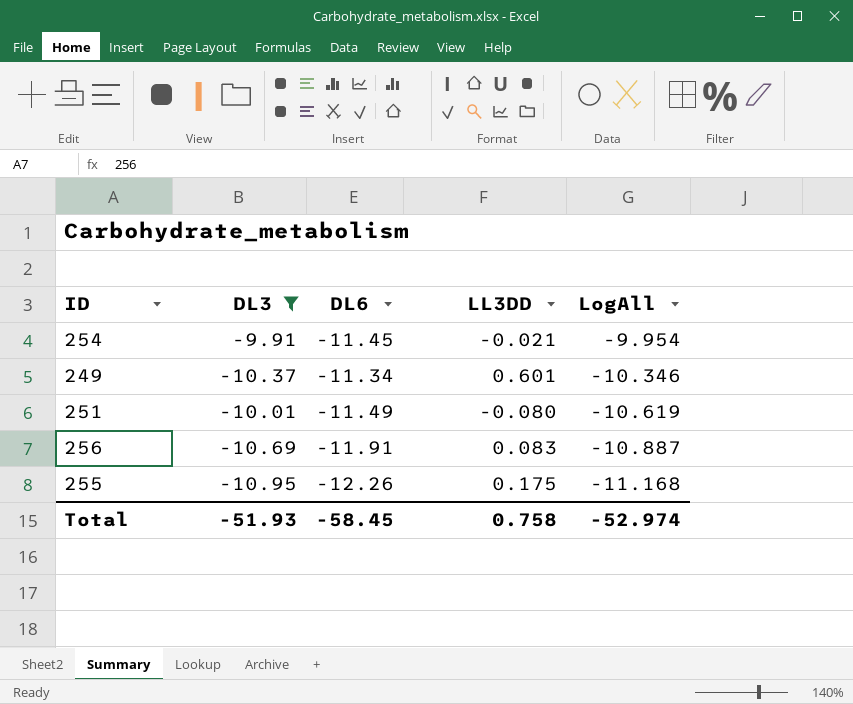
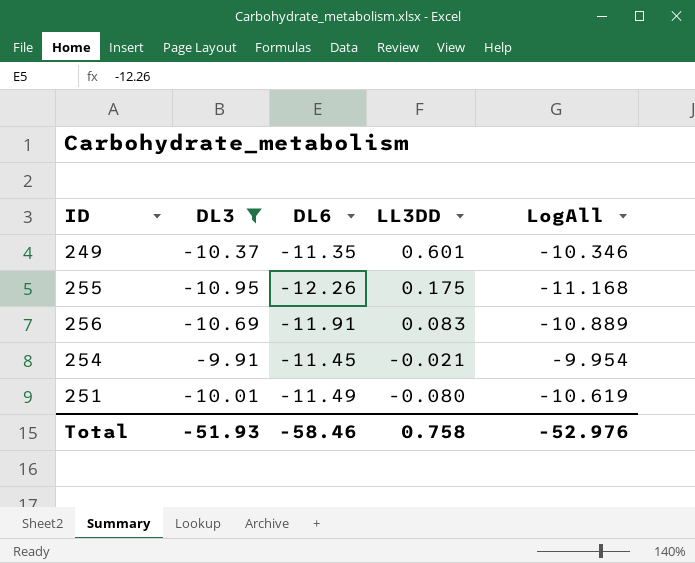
row order: LogAll descending -> LL3DD descending
249 | DL6: -11.34 -> -11.35
256 | LogAll: -10.887 -> -10.889
Total | DL6: -58.45 -> -58.46
Total | LogAll: -52.974 -> -52.976

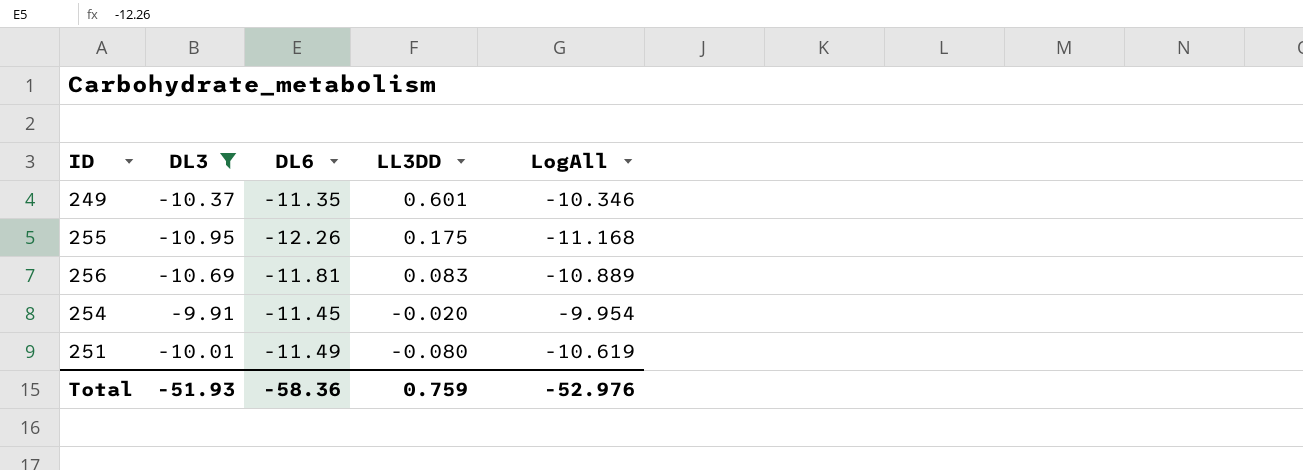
256 | DL6: -11.91 -> -11.81
254 | LL3DD: -0.021 -> -0.020
Total | DL6: -58.46 -> -58.36
Total | LL3DD: 0.758 -> 0.759

